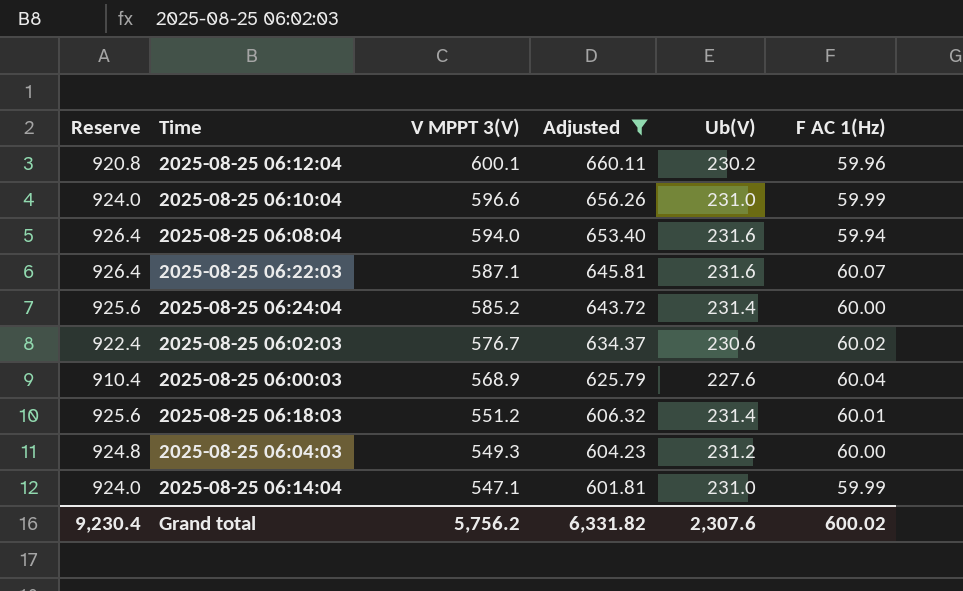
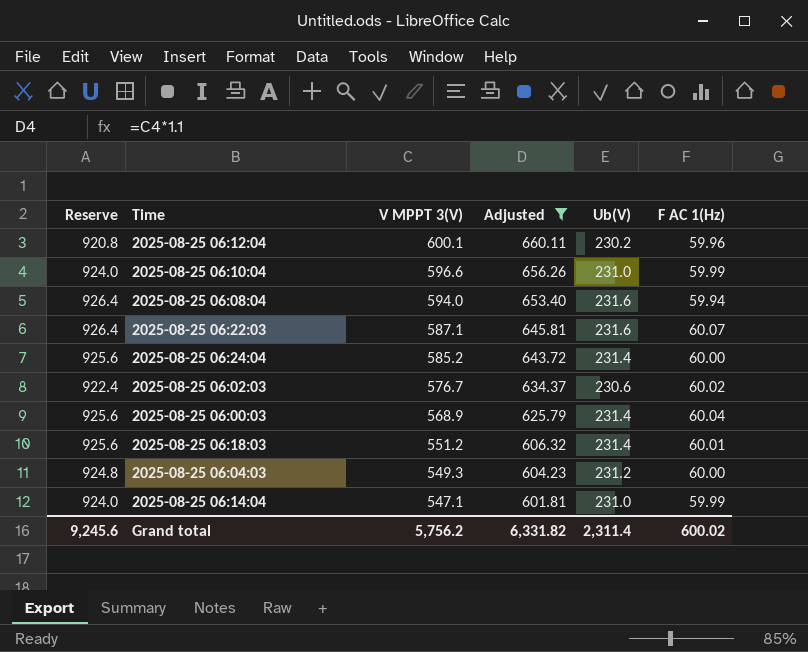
2025-08-25 06:00:03 | Reserve: 910.4 -> 925.6
2025-08-25 06:00:03 | Ub(V): 227.6 -> 231.4
Grand total | Reserve: 9,230.4 -> 9,245.6
Grand total | Ub(V): 2,307.6 -> 2,311.4

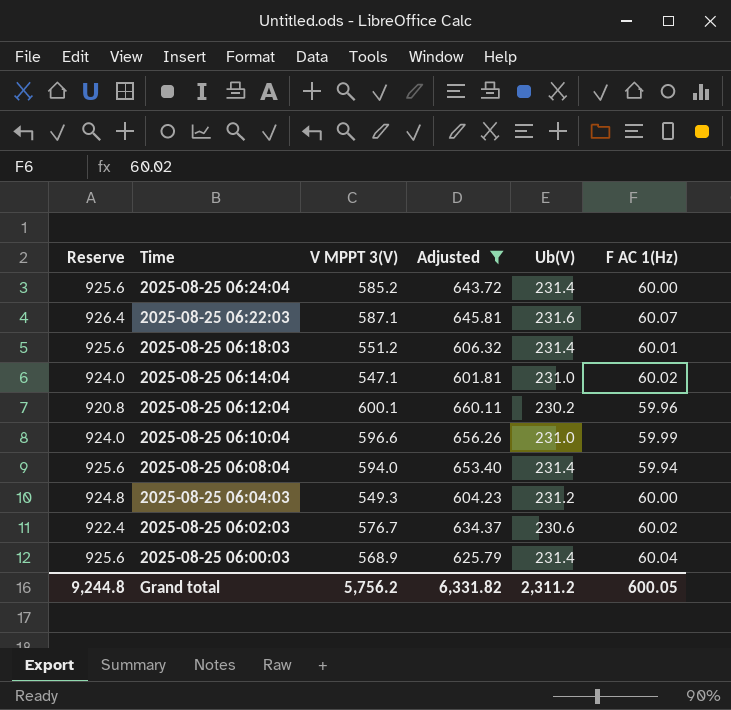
row order: V MPPT 3(V) descending -> Time descending
2025-08-25 06:14:04 | F AC 1(Hz): 59.99 -> 60.02
2025-08-25 06:08:04 | Reserve: 926.4 -> 925.6
2025-08-25 06:08:04 | Ub(V): 231.6 -> 231.4
Grand total | Reserve: 9,245.6 -> 9,244.8
Grand total | Ub(V): 2,311.4 -> 2,311.2
Grand total | F AC 1(Hz): 600.02 -> 600.05

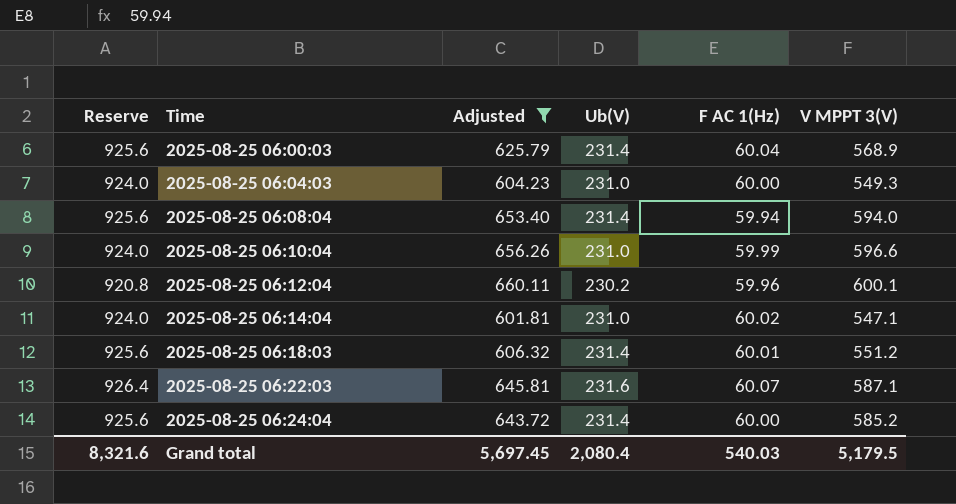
row order: Time descending -> Time ascending
column V MPPT 3(V) | position: 3 -> 6
row 2025-08-25 06:02:03: 922.4 | 576.7 | 634.37 | 230.6 | 60.02 -> none
2025-08-25 06:04:03 | Reserve: 924.8 -> 924.0
2025-08-25 06:04:03 | Ub(V): 231.2 -> 231.0
Grand total | Reserve: 9,244.8 -> 8,321.6
Grand total | Adjusted: 6,331.82 -> 5,697.45
Grand total | Ub(V): 2,311.2 -> 2,080.4
Grand total | F AC 1(Hz): 600.05 -> 540.03
Grand total | V MPPT 3(V): 5,756.2 -> 5,179.5

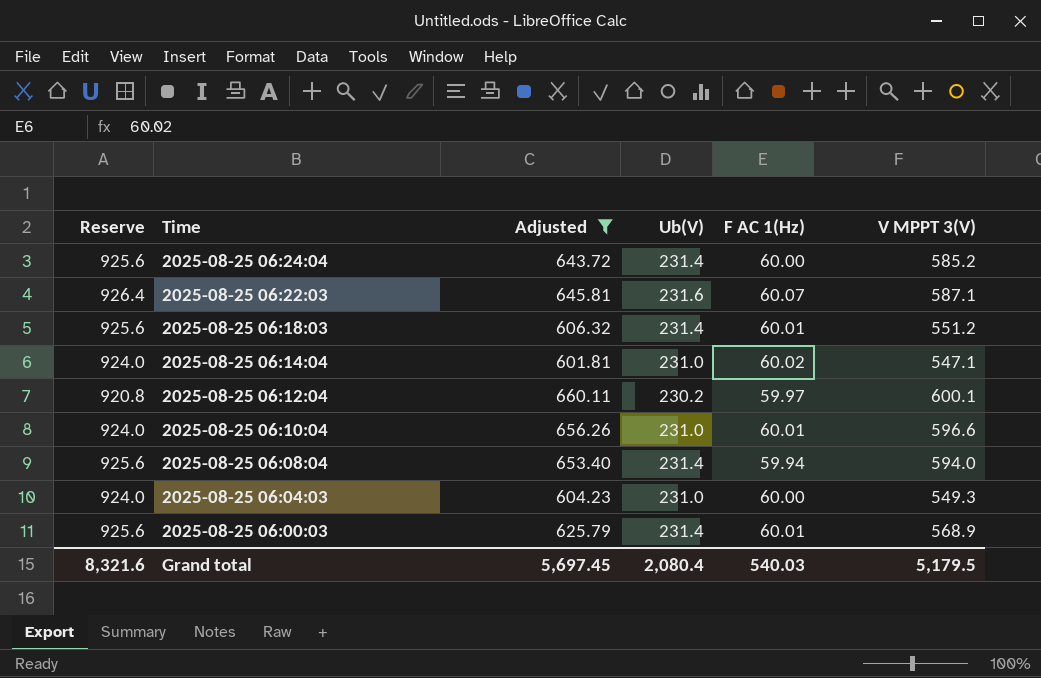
row order: Time ascending -> Time descending
2025-08-25 06:12:04 | F AC 1(Hz): 59.96 -> 59.97
2025-08-25 06:10:04 | F AC 1(Hz): 59.99 -> 60.01
2025-08-25 06:00:03 | F AC 1(Hz): 60.04 -> 60.01

